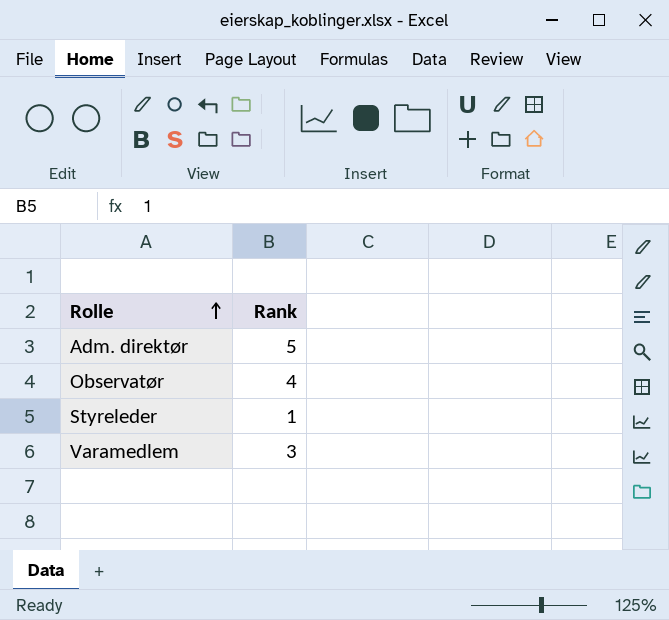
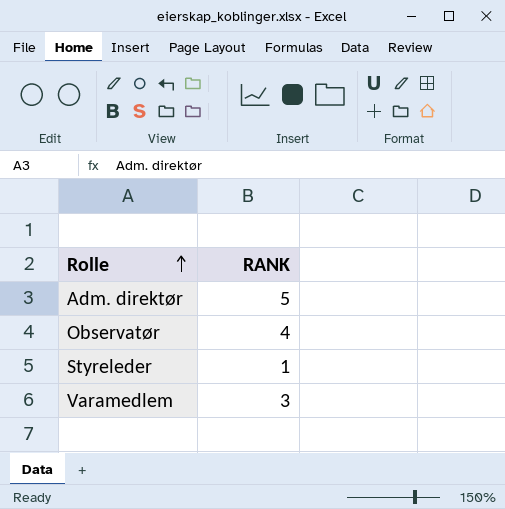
column name: Rank -> RANK

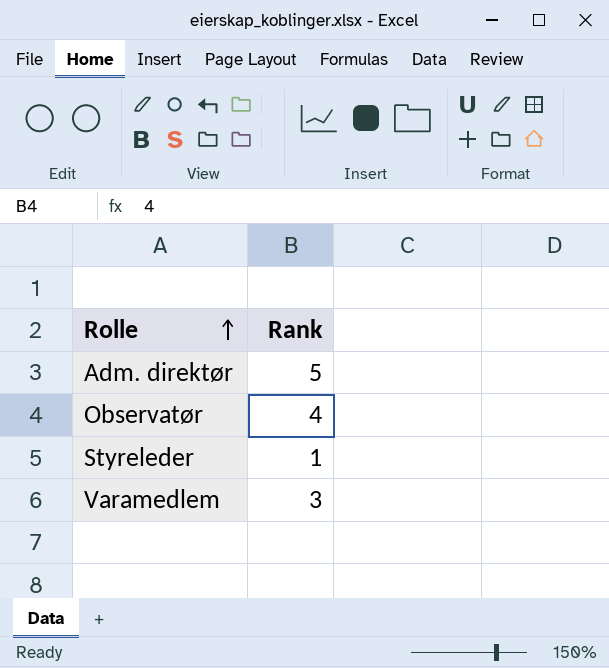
column name: RANK -> Rank

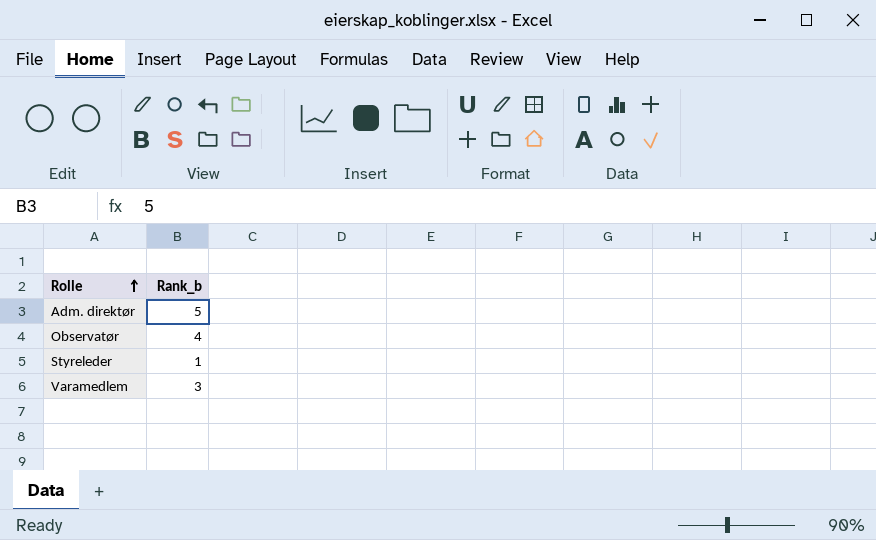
column name: Rank -> Rank_b

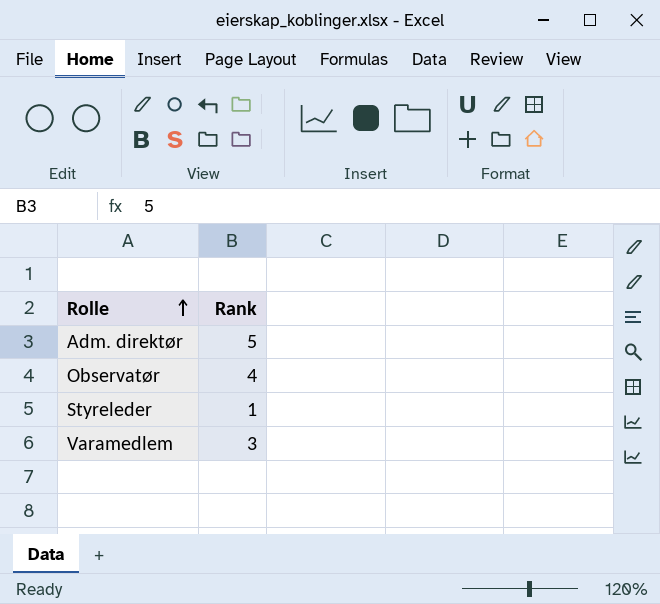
column name: Rank_b -> Rank

